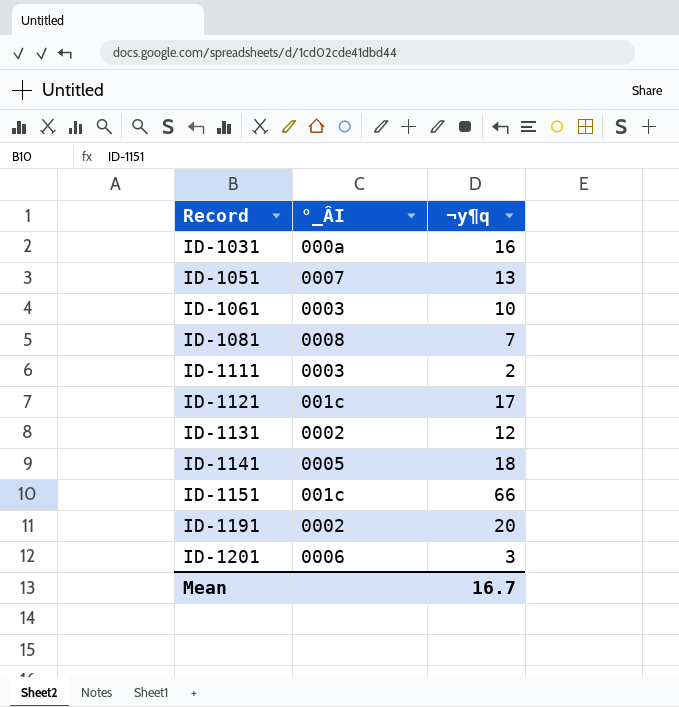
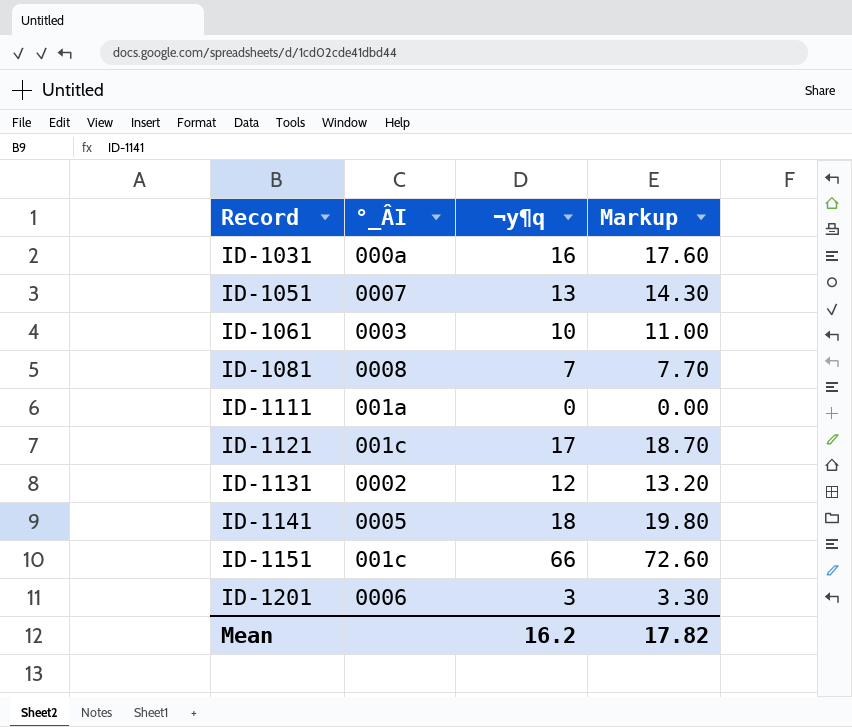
column Markup | formula: none -> [¬y¶q] * 1.1
row ID-1191: 0002 | 20 -> none
ID-1111 | °_ÂI: 0003 -> 001a
ID-1111 | ¬y¶q: 2 -> 0
Mean | ¬y¶q: 16.7 -> 16.2

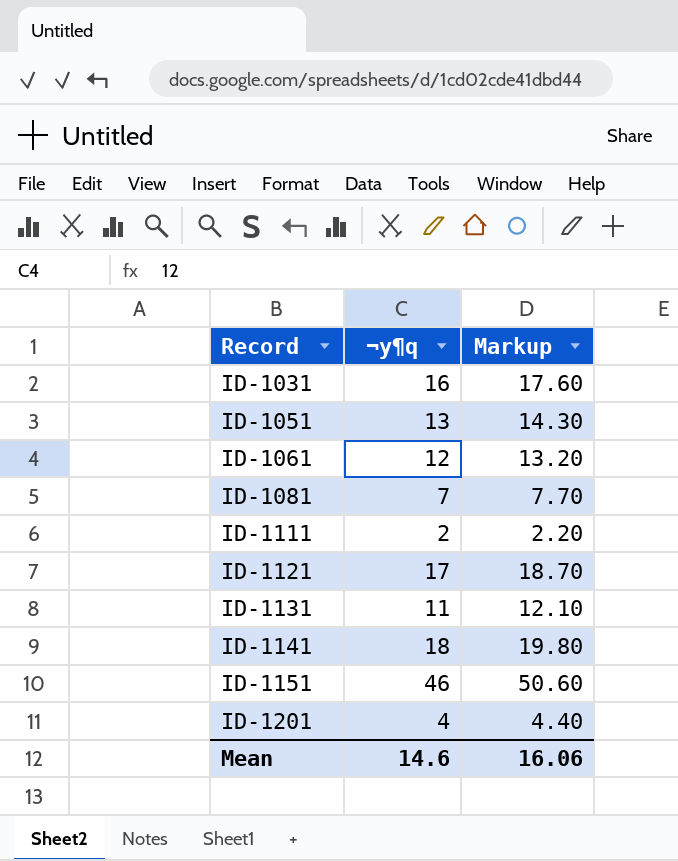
column °_ÂI | position: 2 -> none
ID-1061 | ¬y¶q: 10 -> 12
ID-1061 | Markup: 11.00 -> 13.20
ID-1111 | ¬y¶q: 0 -> 2
ID-1111 | Markup: 0.00 -> 2.20
ID-1131 | ¬y¶q: 12 -> 11
ID-1131 | Markup: 13.20 -> 12.10
ID-1151 | ¬y¶q: 66 -> 46
ID-1151 | Markup: 72.60 -> 50.60
ID-1201 | ¬y¶q: 3 -> 4
ID-1201 | Markup: 3.30 -> 4.40
Mean | ¬y¶q: 16.2 -> 14.6
Mean | Markup: 17.82 -> 16.06

